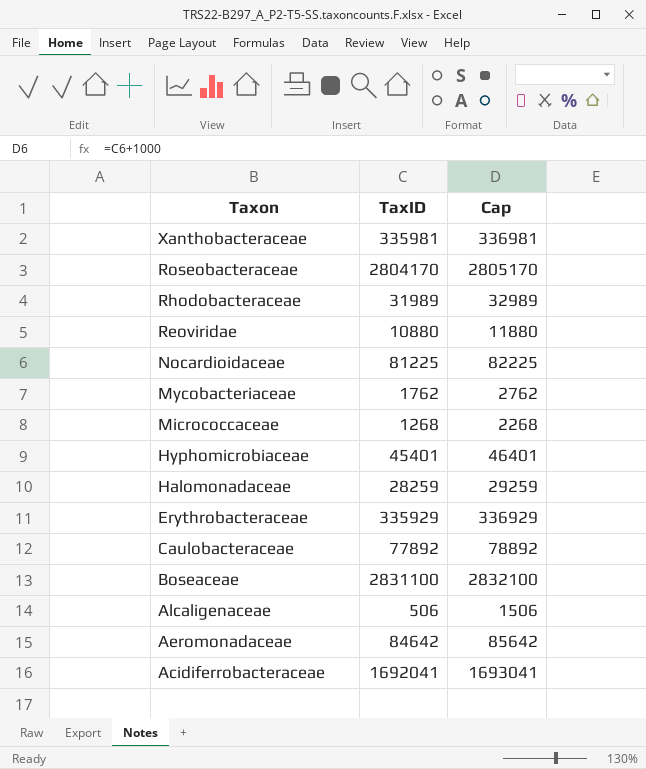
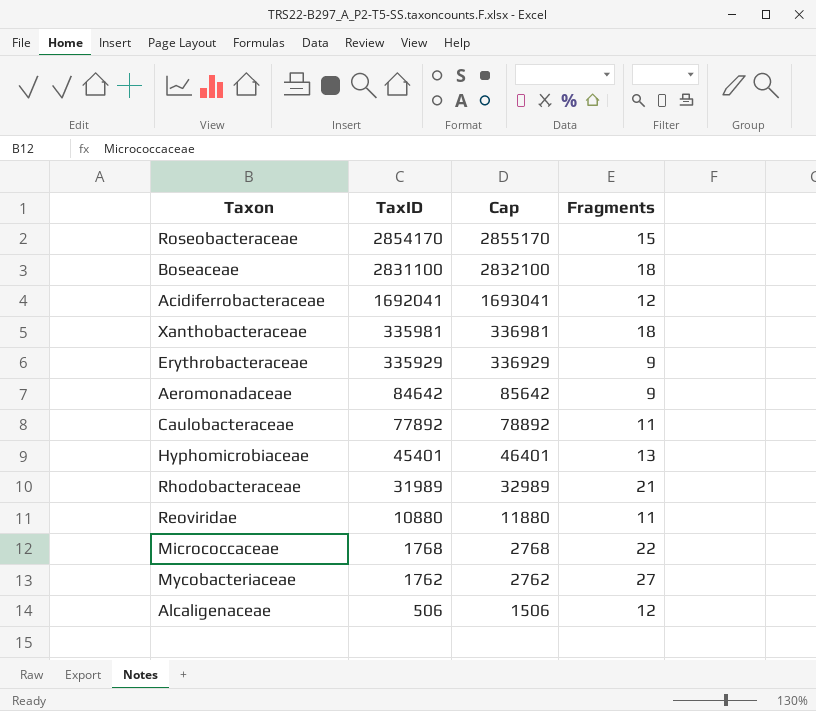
row order: Taxon descending -> TaxID descending
column Fragments | position: none -> 4
row Nocardioidaceae: 81225 | 82225 -> none
row Halomonadaceae: 28259 | 29259 -> none
Roseobacteraceae | TaxID: 2804170 -> 2854170
Roseobacteraceae | Cap: 2805170 -> 2855170
Micrococcaceae | TaxID: 1268 -> 1768
Micrococcaceae | Cap: 2268 -> 2768

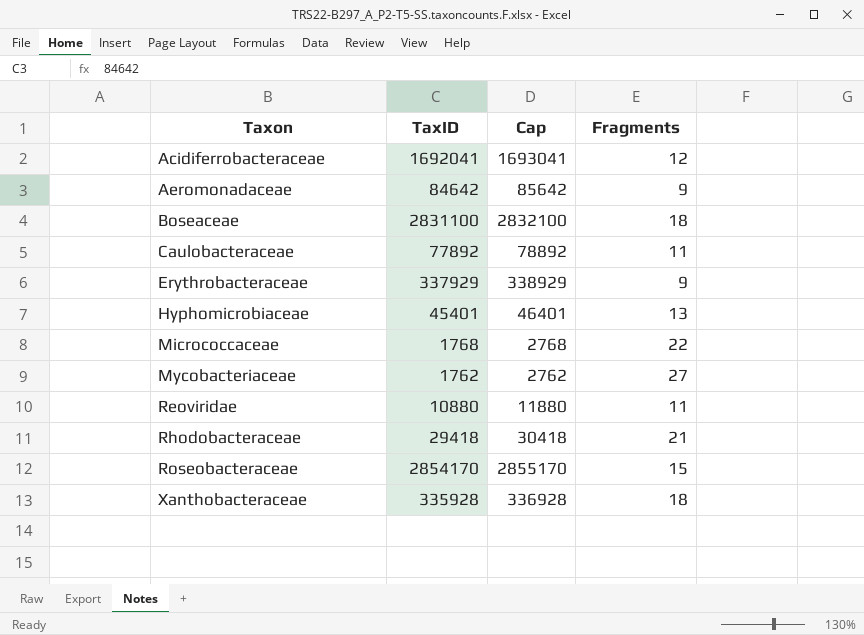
row order: TaxID descending -> Taxon ascending
row Alcaligenaceae: 506 | 1506 | 12 -> none
Erythrobacteraceae | TaxID: 335929 -> 337929
Erythrobacteraceae | Cap: 336929 -> 338929
Rhodobacteraceae | TaxID: 31989 -> 29418
Rhodobacteraceae | Cap: 32989 -> 30418
Xanthobacteraceae | TaxID: 335981 -> 335928
Xanthobacteraceae | Cap: 336981 -> 336928

